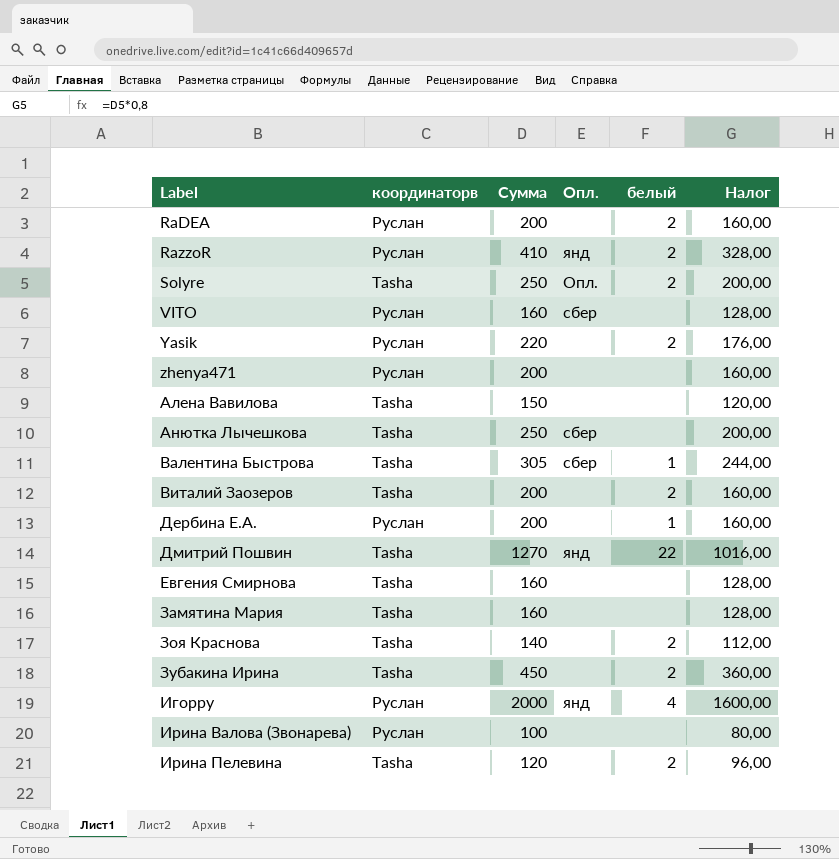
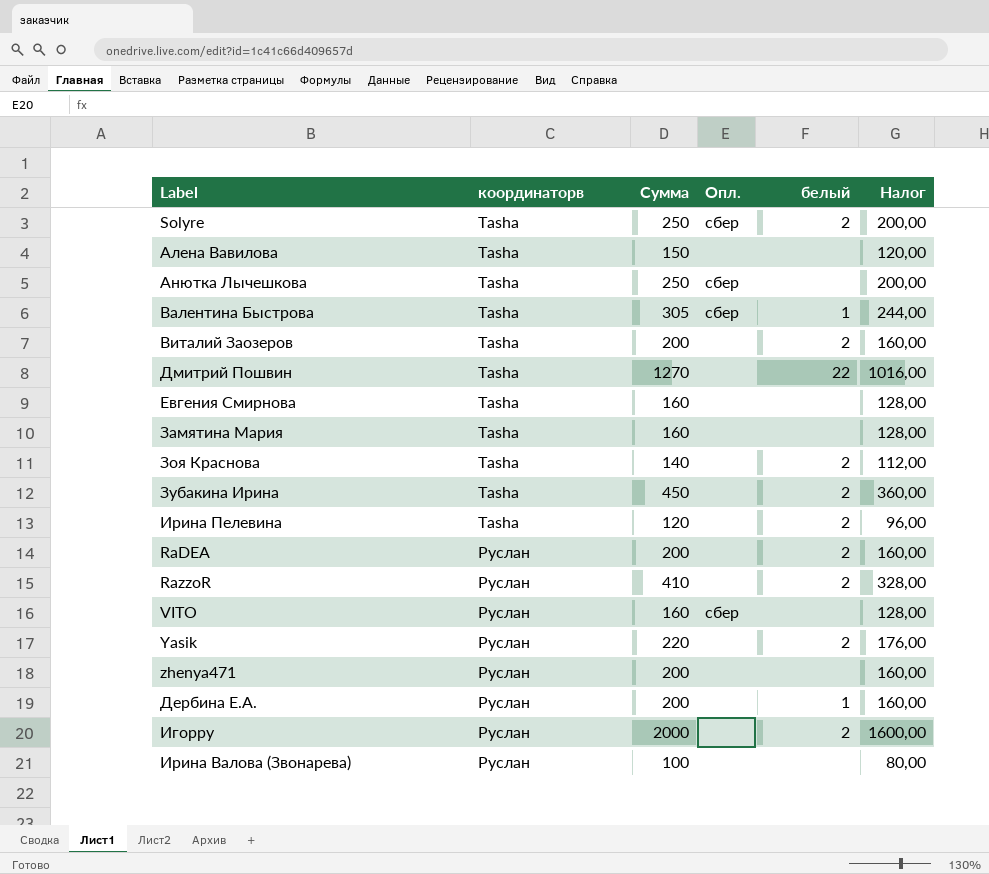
row order: Label ascending -> координаторв ascending
Solyre | Опл.: Опл. -> сбер
Дмитрий Пошвин | Опл.: янд -> none
RazzoR | Опл.: янд -> none
Игорру | Опл.: янд -> none
Игорру | белый: 4 -> 2

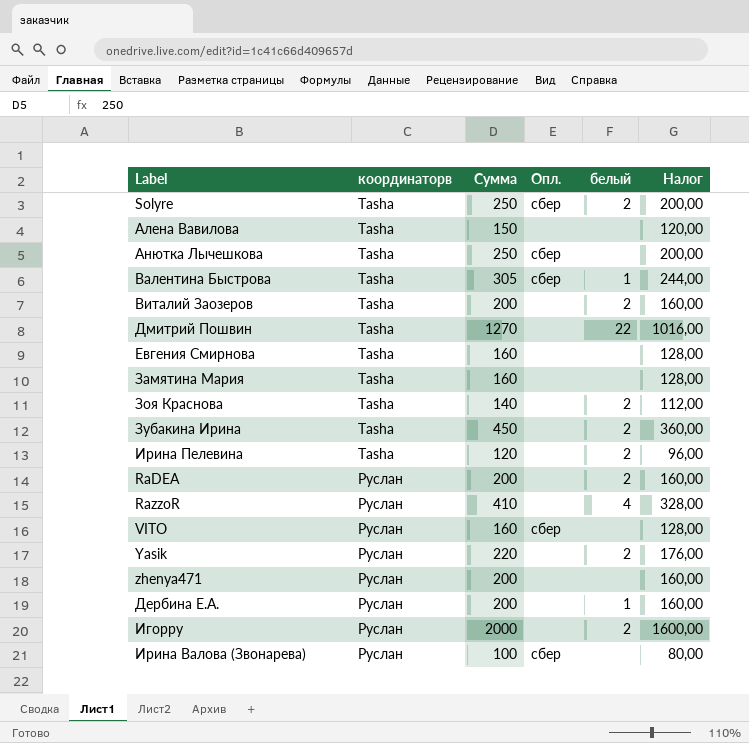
RazzoR | белый: 2 -> 4
Ирина Валова (Звонарева) | Опл.: none -> сбер

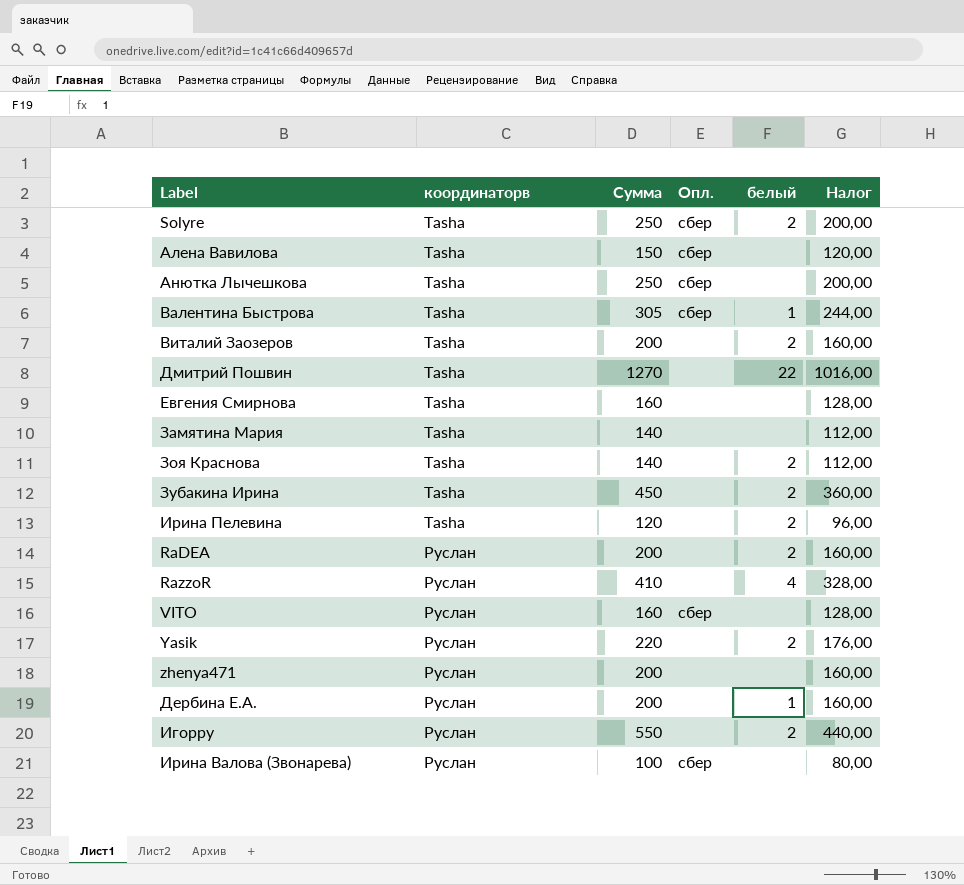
Алена Вавилова | Опл.: none -> сбер
Замятина Мария | Сумма: 160 -> 140
Замятина Мария | Налог: 128,00 -> 112,00
Игорру | Сумма: 2000 -> 550
Игорру | Налог: 1600,00 -> 440,00

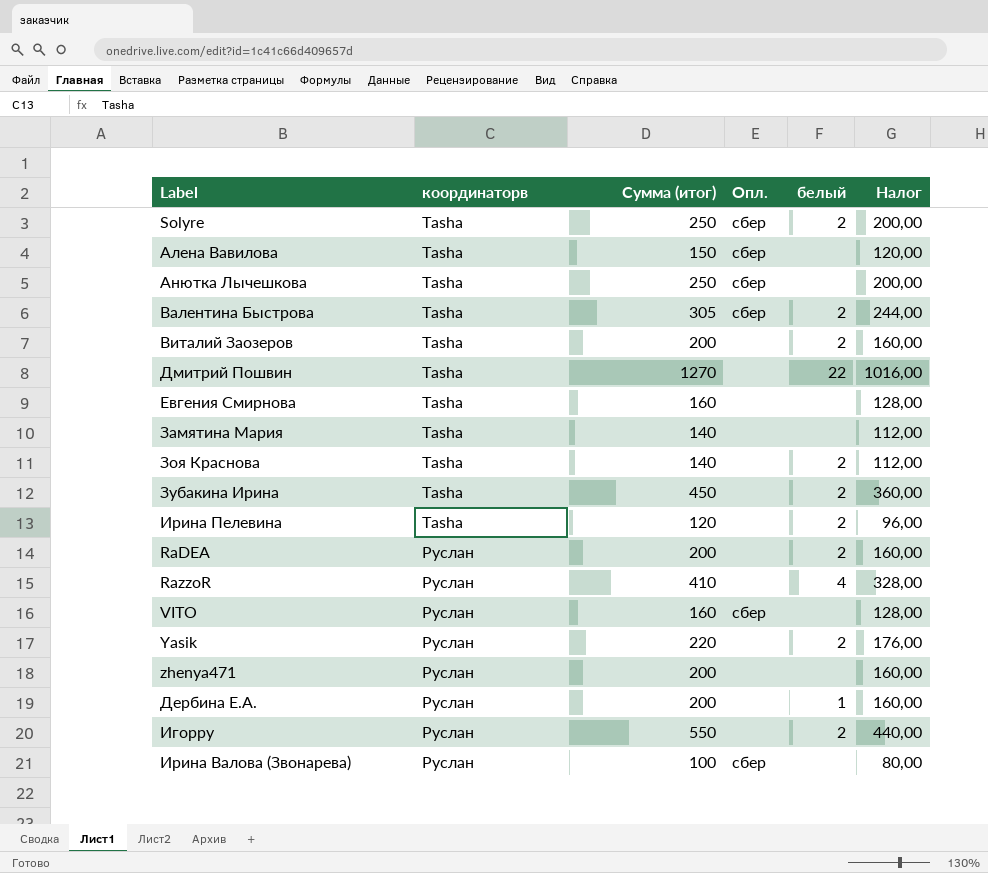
column name: Сумма -> Сумма (итог)
Валентина Быстрова | белый: 1 -> 2

